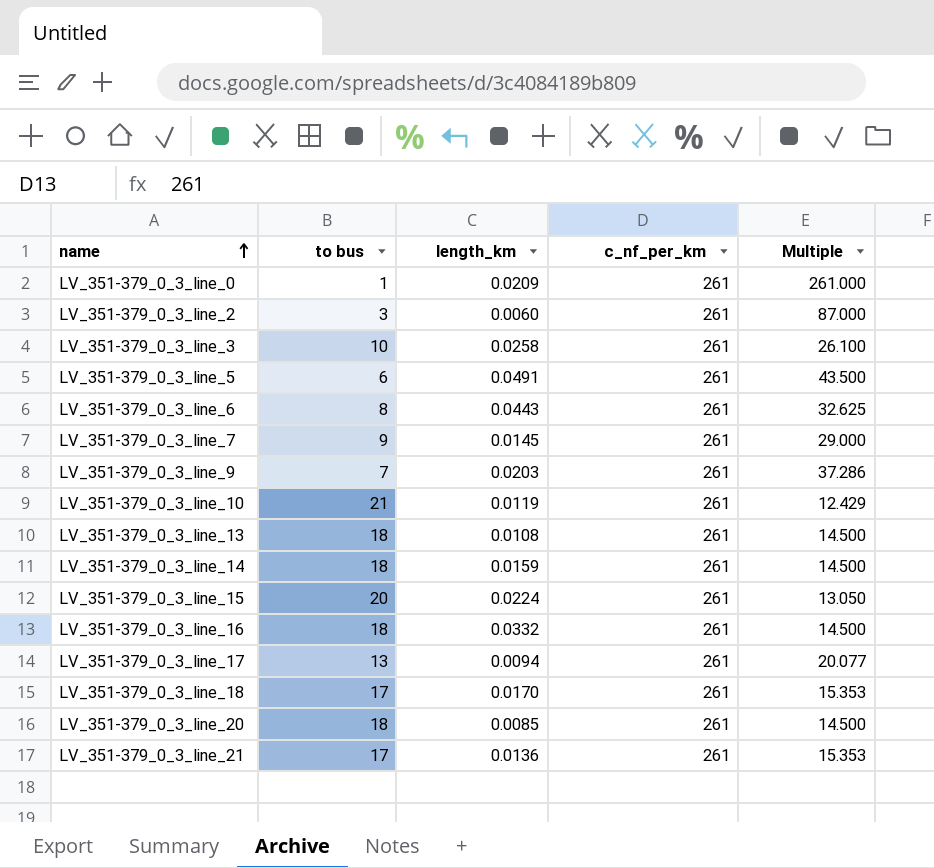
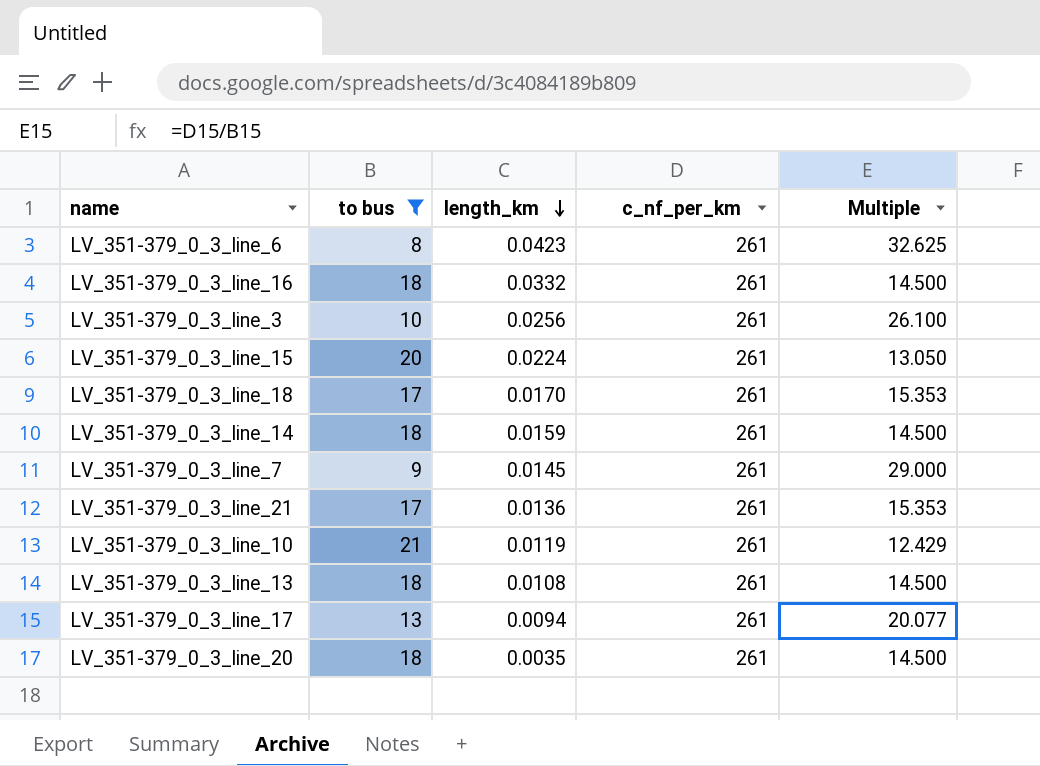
filter: none -> to bus >= 8
row order: name ascending -> length_km descending
LV_351-379_0_3_line_6 | length_km: 0.0443 -> 0.0423
LV_351-379_0_3_line_3 | length_km: 0.0258 -> 0.0256
LV_351-379_0_3_line_20 | length_km: 0.0085 -> 0.0035

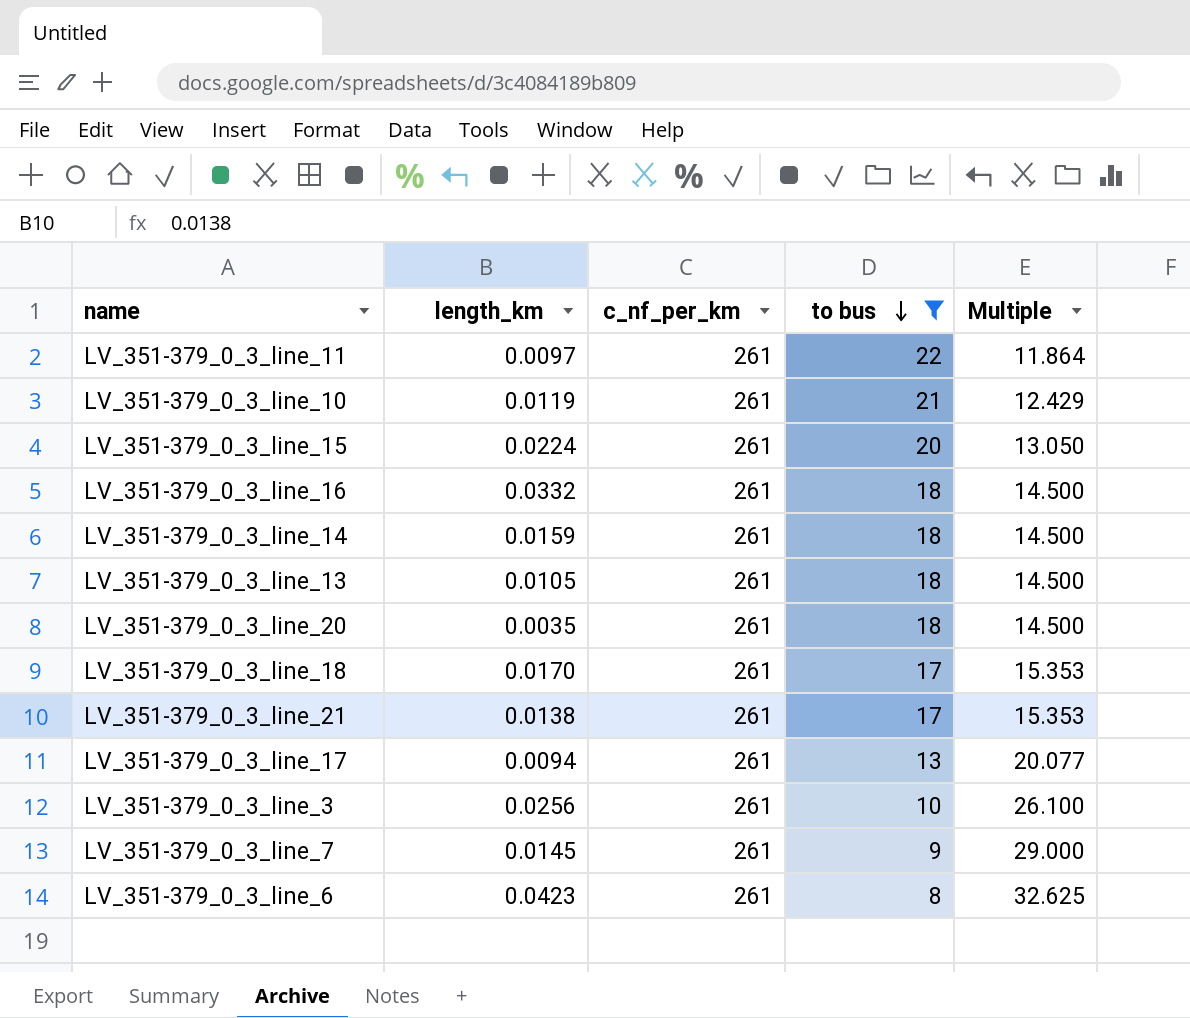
row order: length_km descending -> to bus descending
column to bus | position: 2 -> 4
row LV_351-379_0_3_line_11: none -> 0.0097 | 261 | 22 | 11.864
LV_351-379_0_3_line_13 | length_km: 0.0108 -> 0.0105
LV_351-379_0_3_line_21 | length_km: 0.0136 -> 0.0138

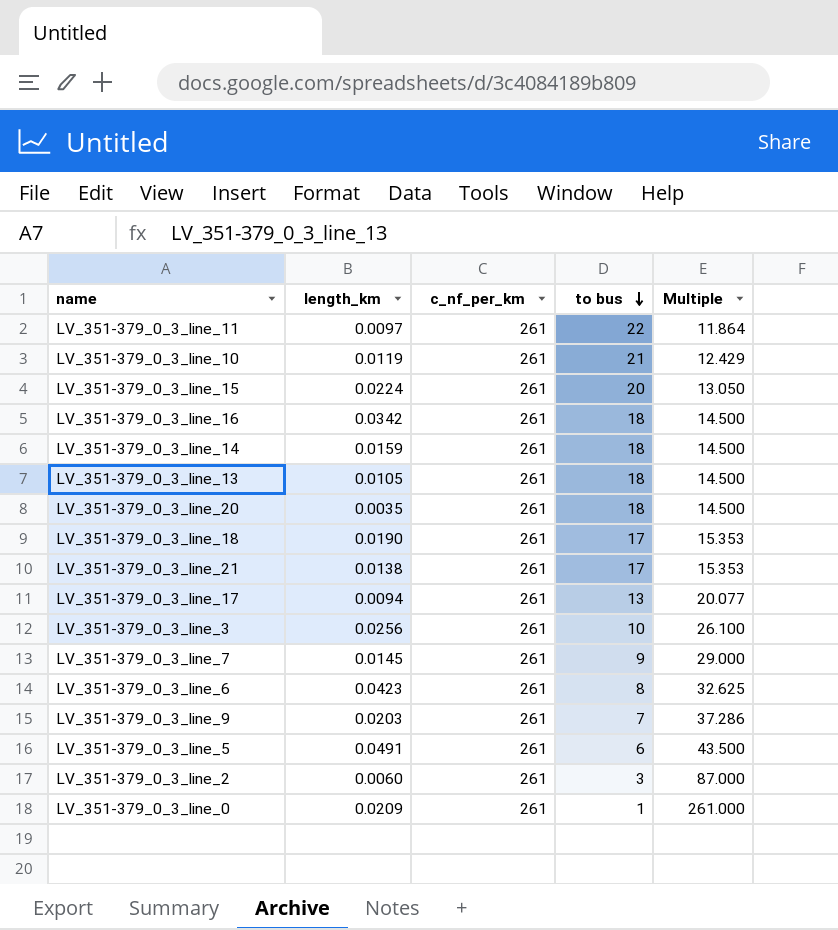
filter: to bus >= 8 -> none
LV_351-379_0_3_line_16 | length_km: 0.0332 -> 0.0342
LV_351-379_0_3_line_18 | length_km: 0.0170 -> 0.0190

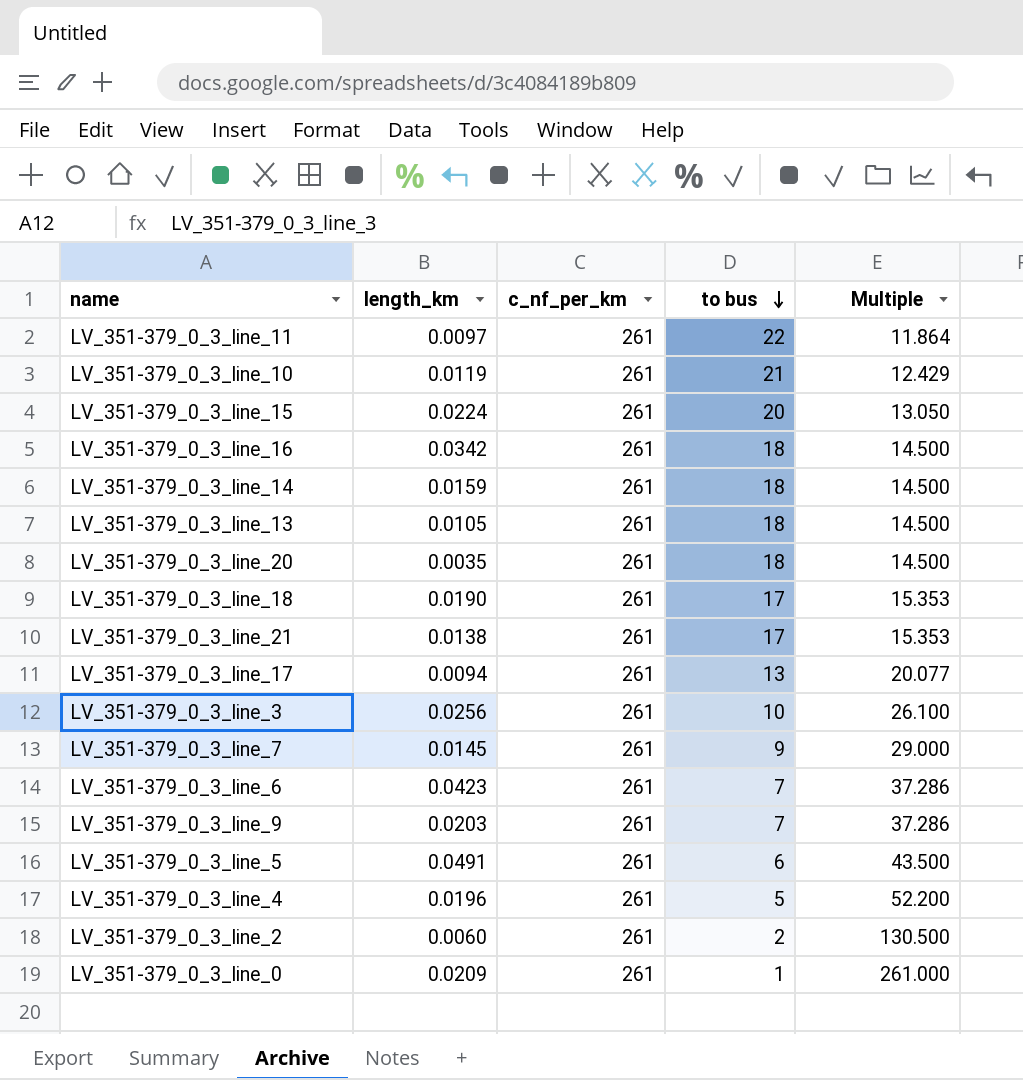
LV_351-379_0_3_line_6 | to bus: 8 -> 7
LV_351-379_0_3_line_6 | Multiple: 32.625 -> 37.286
row LV_351-379_0_3_line_4: none -> 0.0196 | 261 | 5 | 52.200
LV_351-379_0_3_line_2 | to bus: 3 -> 2
LV_351-379_0_3_line_2 | Multiple: 87.000 -> 130.500

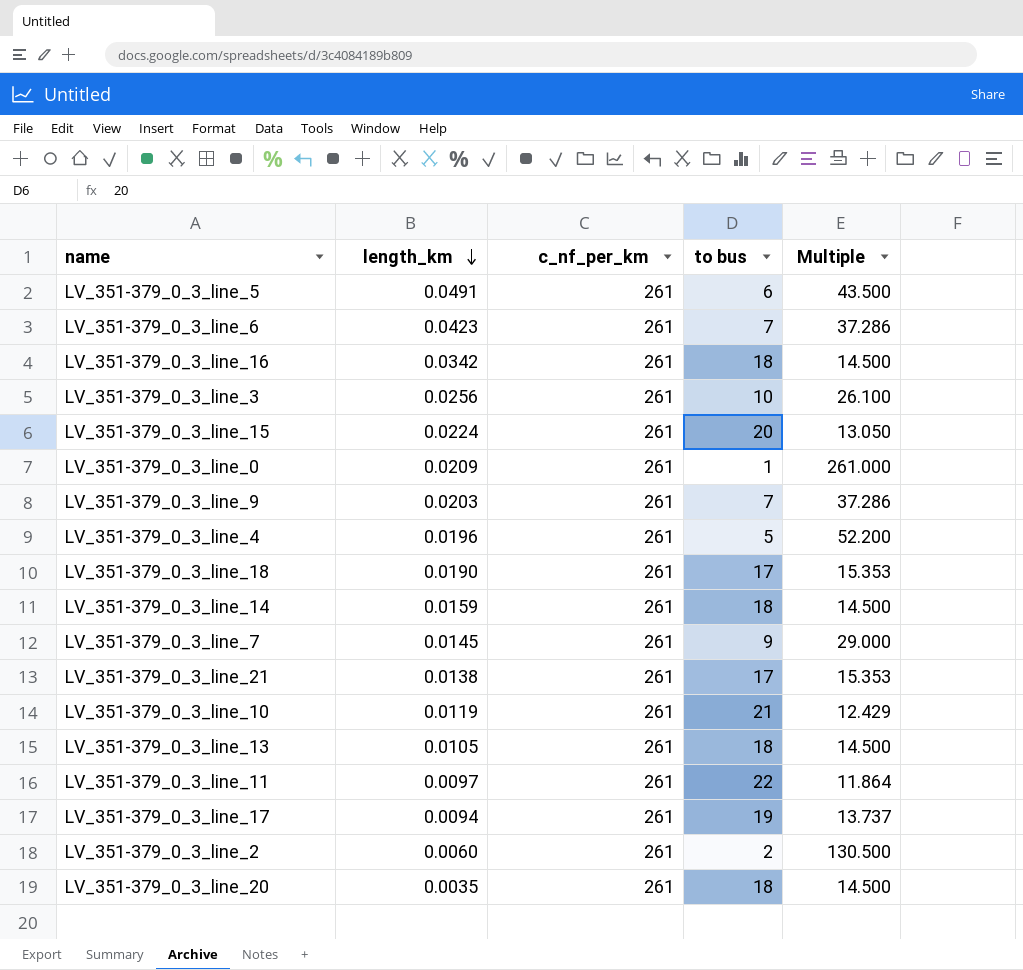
row order: to bus descending -> length_km descending
LV_351-379_0_3_line_17 | to bus: 13 -> 19
LV_351-379_0_3_line_17 | Multiple: 20.077 -> 13.737

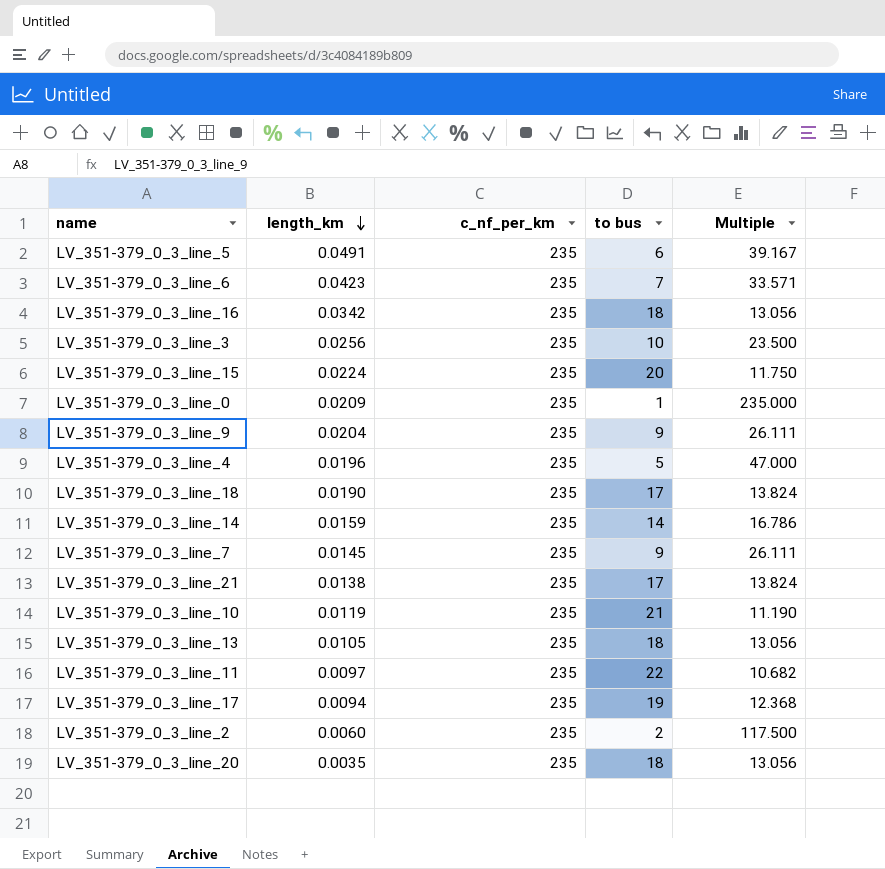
LV_351-379_0_3_line_5 | c_nf_per_km: 261 -> 235
LV_351-379_0_3_line_5 | Multiple: 43.500 -> 39.167
LV_351-379_0_3_line_6 | c_nf_per_km: 261 -> 235
LV_351-379_0_3_line_6 | Multiple: 37.286 -> 33.571
LV_351-379_0_3_line_16 | c_nf_per_km: 261 -> 235
LV_351-379_0_3_line_16 | Multiple: 14.500 -> 13.056
LV_351-379_0_3_line_3 | c_nf_per_km: 261 -> 235
LV_351-379_0_3_line_3 | Multiple: 26.100 -> 23.500
LV_351-379_0_3_line_15 | c_nf_per_km: 261 -> 235
LV_351-379_0_3_line_15 | Multiple: 13.050 -> 11.750
LV_351-379_0_3_line_0 | c_nf_per_km: 261 -> 235
LV_351-379_0_3_line_0 | Multiple: 261.000 -> 235.000
LV_351-379_0_3_line_9 | length_km: 0.0203 -> 0.0204
LV_351-379_0_3_line_9 | c_nf_per_km: 261 -> 235
LV_351-379_0_3_line_9 | to bus: 7 -> 9
LV_351-379_0_3_line_9 | Multiple: 37.286 -> 26.111
LV_351-379_0_3_line_4 | c_nf_per_km: 261 -> 235
LV_351-379_0_3_line_4 | Multiple: 52.200 -> 47.000
LV_351-379_0_3_line_18 | c_nf_per_km: 261 -> 235
LV_351-379_0_3_line_18 | Multiple: 15.353 -> 13.824
LV_351-379_0_3_line_14 | c_nf_per_km: 261 -> 235
LV_351-379_0_3_line_14 | to bus: 18 -> 14
LV_351-379_0_3_line_14 | Multiple: 14.500 -> 16.786
LV_351-379_0_3_line_7 | c_nf_per_km: 261 -> 235
LV_351-379_0_3_line_7 | Multiple: 29.000 -> 26.111
LV_351-379_0_3_line_21 | c_nf_per_km: 261 -> 235
LV_351-379_0_3_line_21 | Multiple: 15.353 -> 13.824
LV_351-379_0_3_line_10 | c_nf_per_km: 261 -> 235
LV_351-379_0_3_line_10 | Multiple: 12.429 -> 11.190
LV_351-379_0_3_line_13 | c_nf_per_km: 261 -> 235
LV_351-379_0_3_line_13 | Multiple: 14.500 -> 13.056
LV_351-379_0_3_line_11 | c_nf_per_km: 261 -> 235
LV_351-379_0_3_line_11 | Multiple: 11.864 -> 10.682
LV_351-379_0_3_line_17 | c_nf_per_km: 261 -> 235
LV_351-379_0_3_line_17 | Multiple: 13.737 -> 12.368
LV_351-379_0_3_line_2 | c_nf_per_km: 261 -> 235
LV_351-379_0_3_line_2 | Multiple: 130.500 -> 117.500
LV_351-379_0_3_line_20 | c_nf_per_km: 261 -> 235
LV_351-379_0_3_line_20 | Multiple: 14.500 -> 13.056

